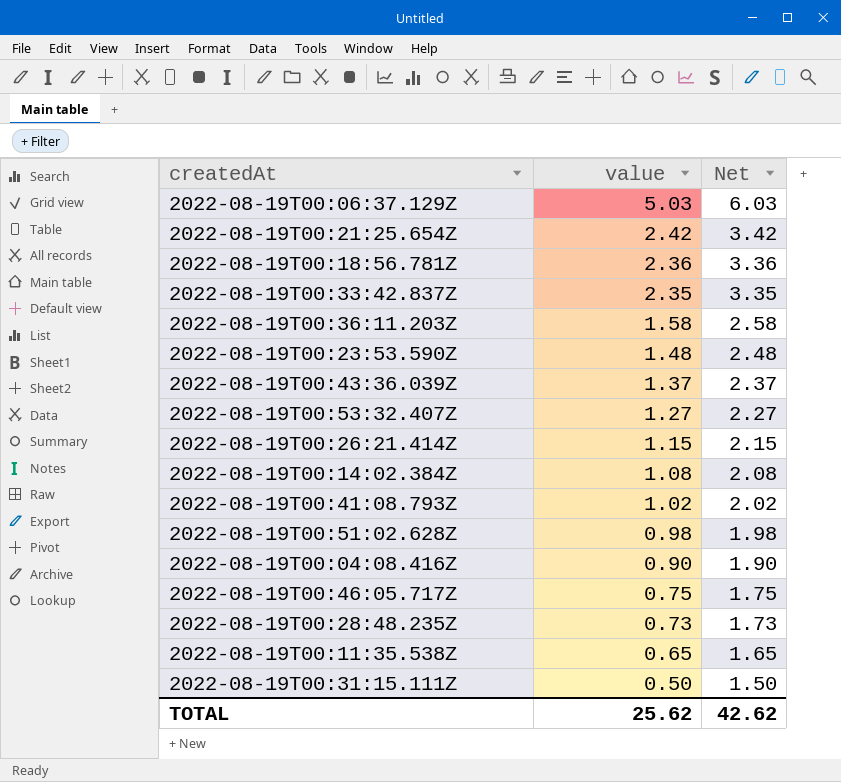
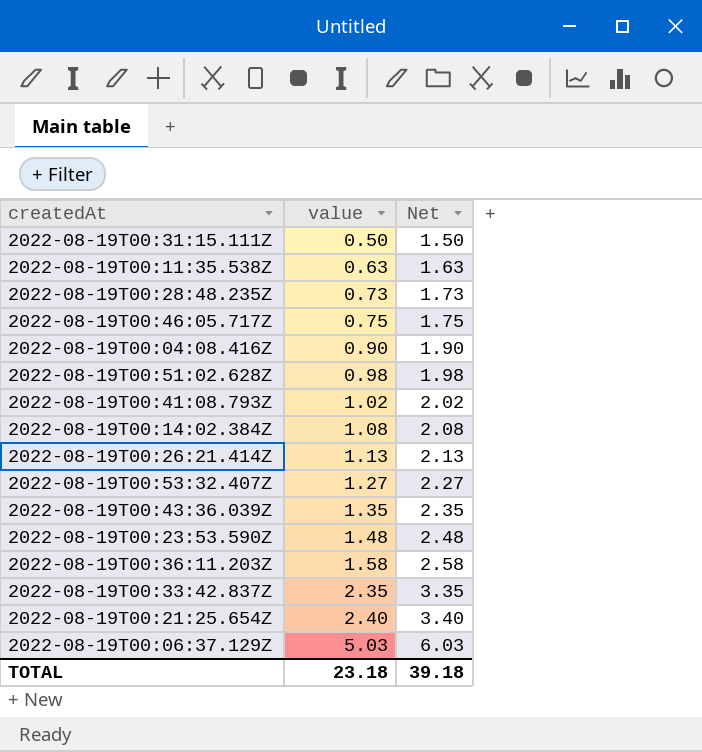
row order: value descending -> value ascending
row 2022-08-19T00:18:56.781Z: 2.36 | 3.36 -> none
2022-08-19T00:11:35.538Z | value: 0.65 -> 0.63
2022-08-19T00:11:35.538Z | Net: 1.65 -> 1.63
2022-08-19T00:26:21.414Z | value: 1.15 -> 1.13
2022-08-19T00:26:21.414Z | Net: 2.15 -> 2.13
2022-08-19T00:43:36.039Z | value: 1.37 -> 1.35
2022-08-19T00:43:36.039Z | Net: 2.37 -> 2.35
2022-08-19T00:21:25.654Z | value: 2.42 -> 2.40
2022-08-19T00:21:25.654Z | Net: 3.42 -> 3.40
TOTAL | value: 25.62 -> 23.18
TOTAL | Net: 42.62 -> 39.18

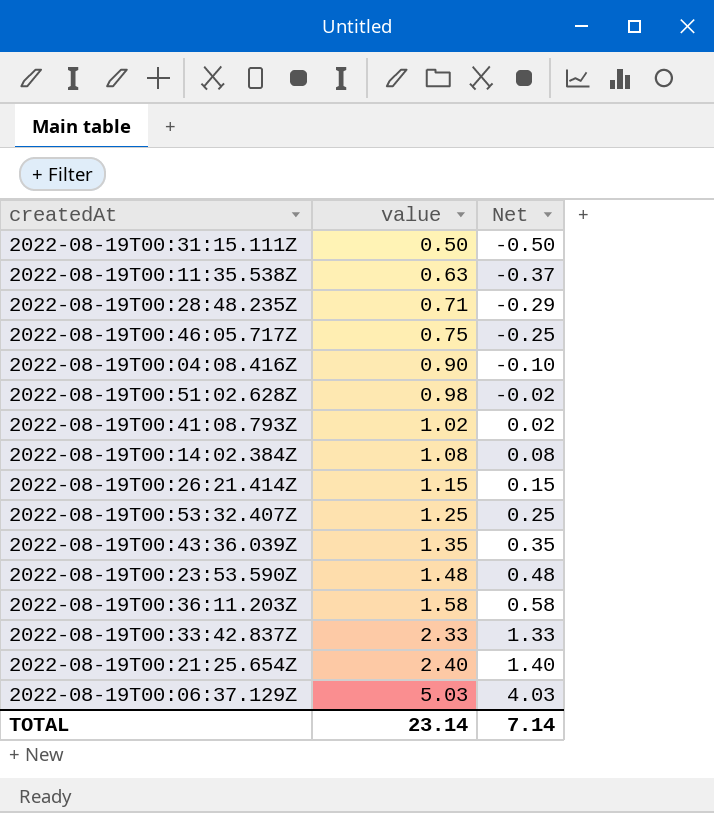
column Net | formula: [value] + 1 -> [value] - 1
2022-08-19T00:28:48.235Z | value: 0.73 -> 0.71
2022-08-19T00:26:21.414Z | value: 1.13 -> 1.15
2022-08-19T00:53:32.407Z | value: 1.27 -> 1.25
2022-08-19T00:33:42.837Z | value: 2.35 -> 2.33
TOTAL | value: 23.18 -> 23.14
TOTAL | Net: 39.18 -> 7.14

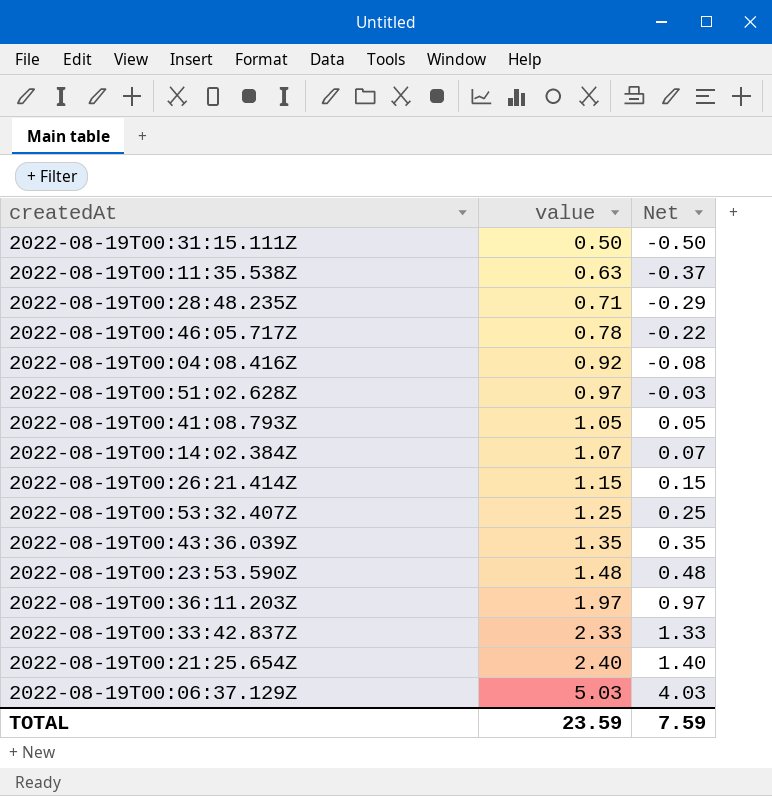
2022-08-19T00:46:05.717Z | value: 0.75 -> 0.78
2022-08-19T00:46:05.717Z | Net: -0.25 -> -0.22
2022-08-19T00:04:08.416Z | value: 0.90 -> 0.92
2022-08-19T00:04:08.416Z | Net: -0.10 -> -0.08
2022-08-19T00:51:02.628Z | value: 0.98 -> 0.97
2022-08-19T00:51:02.628Z | Net: -0.02 -> -0.03
2022-08-19T00:41:08.793Z | value: 1.02 -> 1.05
2022-08-19T00:41:08.793Z | Net: 0.02 -> 0.05
2022-08-19T00:14:02.384Z | value: 1.08 -> 1.07
2022-08-19T00:14:02.384Z | Net: 0.08 -> 0.07
2022-08-19T00:36:11.203Z | value: 1.58 -> 1.97
2022-08-19T00:36:11.203Z | Net: 0.58 -> 0.97
TOTAL | value: 23.14 -> 23.59
TOTAL | Net: 7.14 -> 7.59

